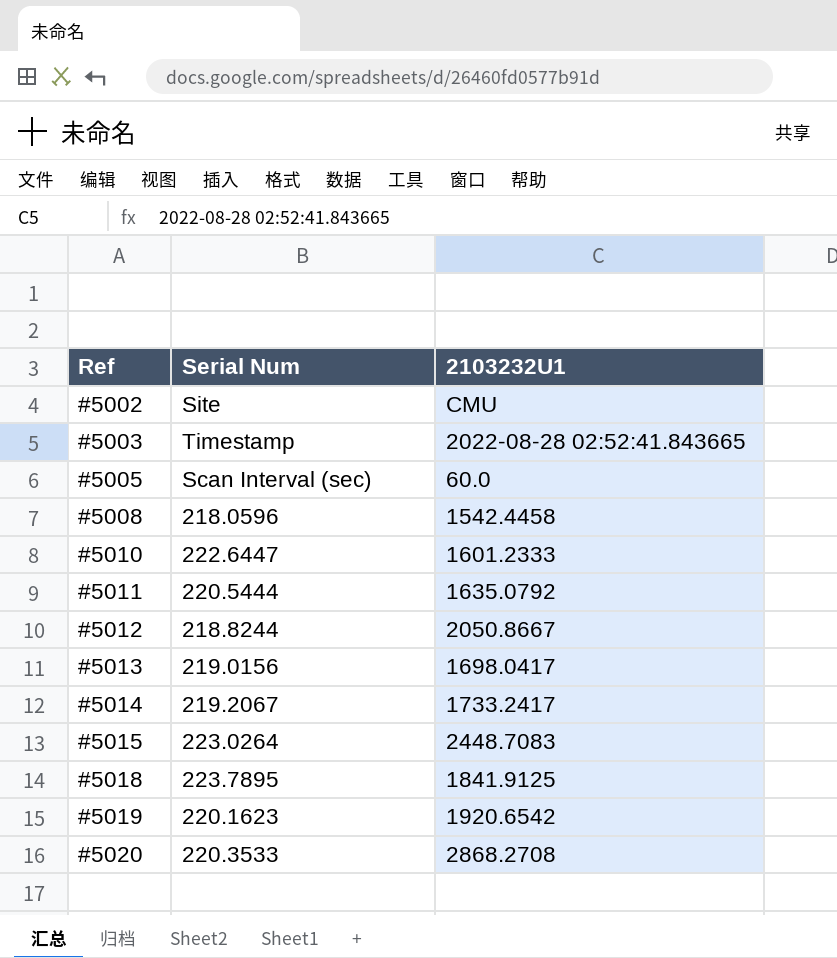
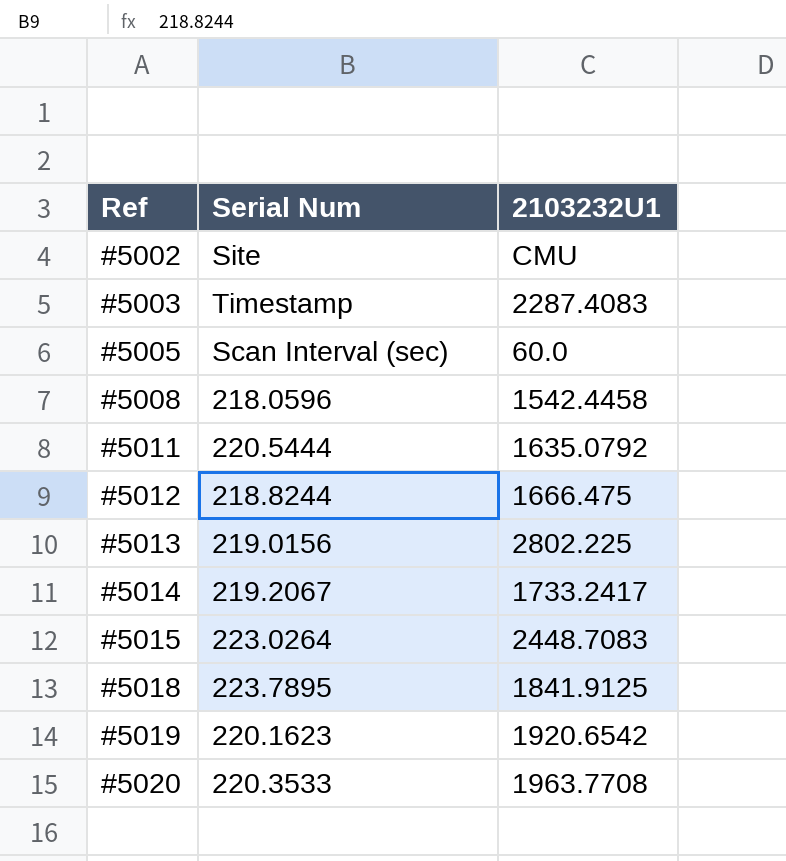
row #5010: 222.6447 | 1601.2333 -> none
#5003 | 2103232U1: 2022-08-28 02:52:41.843665 -> 2287.4083
#5012 | 2103232U1: 2050.8667 -> 1666.475
#5013 | 2103232U1: 1698.0417 -> 2802.225
#5020 | 2103232U1: 2868.2708 -> 1963.7708

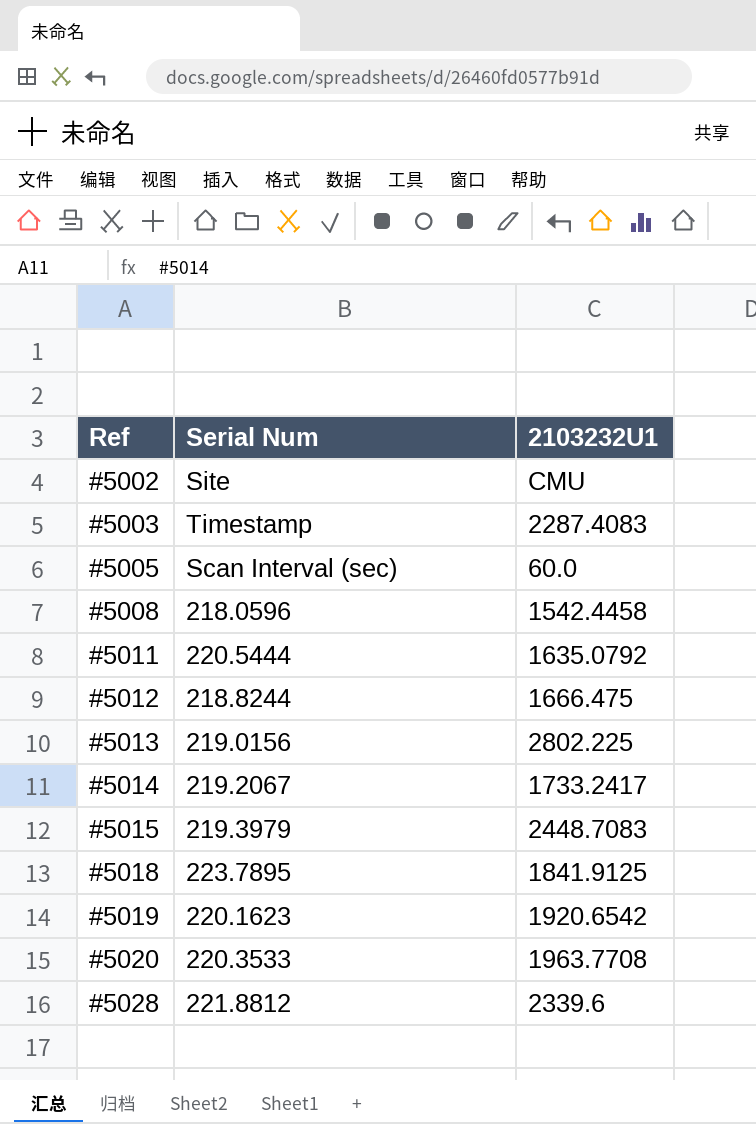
#5015 | Serial Num: 223.0264 -> 219.3979
row #5028: none -> 221.8812 | 2339.6

